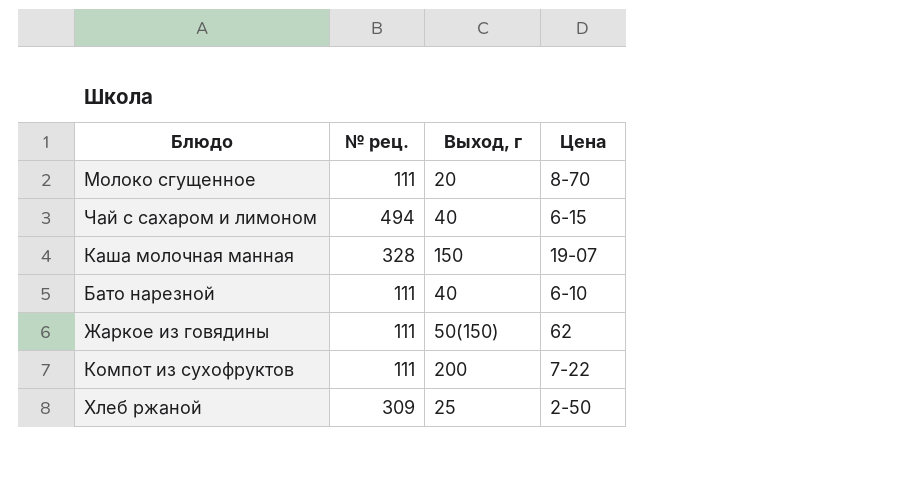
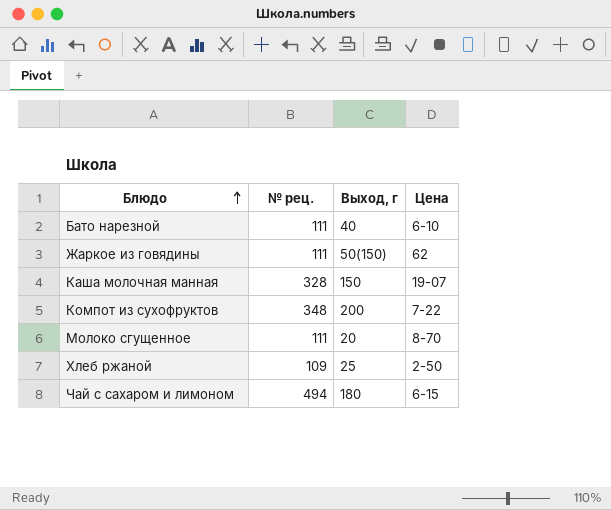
row order: none -> Блюдо ascending
Компот из сухофруктов | № рец.: 111 -> 348
Хлеб ржаной | № рец.: 309 -> 109
Чай с сахаром и лимоном | Выход, г: 40 -> 180

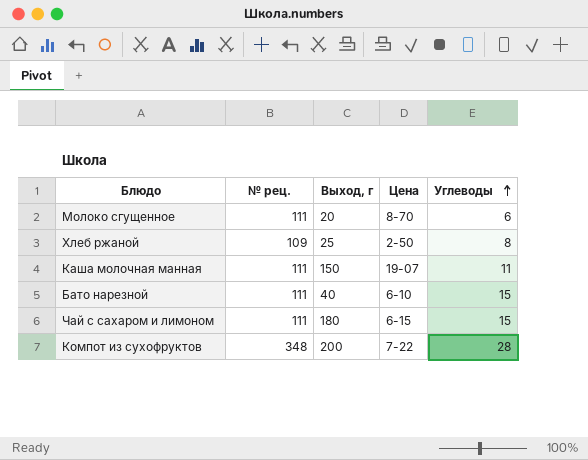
row order: Блюдо ascending -> Углеводы ascending
column Углеводы | position: none -> 5
row Жаркое из говядины: 111 | 50(150) | 62 -> none
Каша молочная манная | № рец.: 328 -> 111
Чай с сахаром и лимоном | № рец.: 494 -> 111

